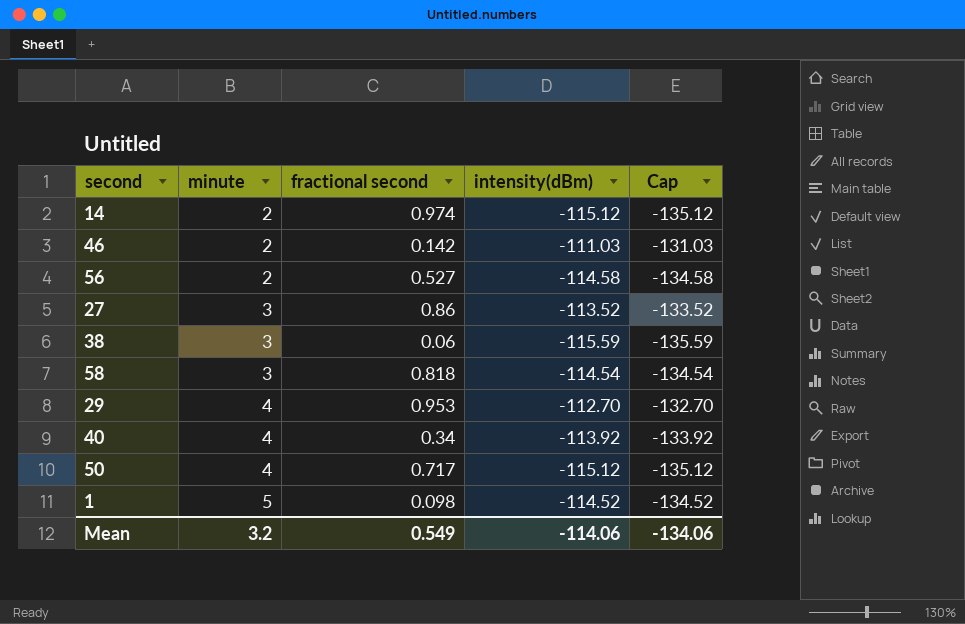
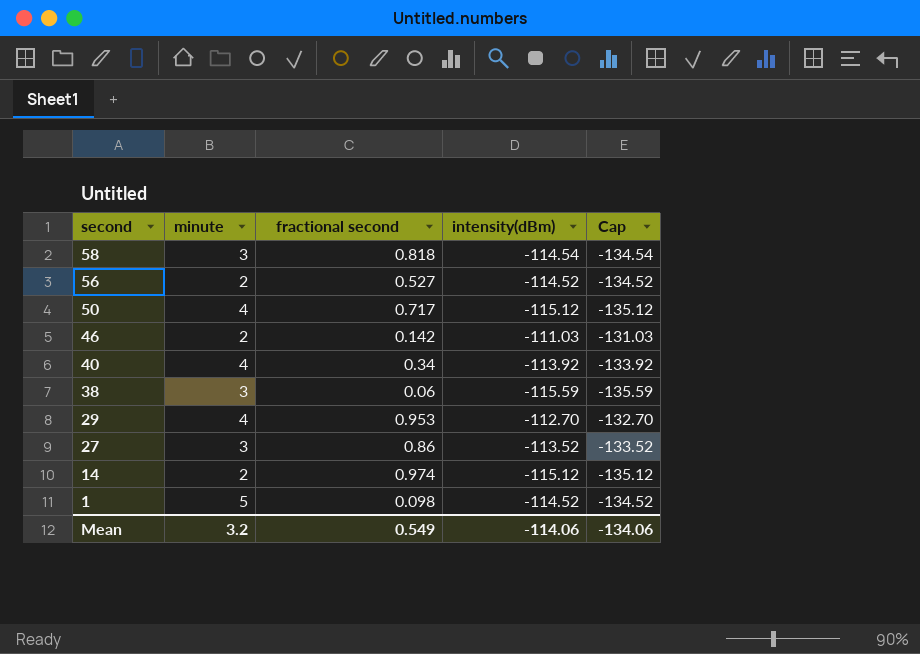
row order: minute ascending -> second descending
56 | intensity(dBm): -114.58 -> -114.52
56 | Cap: -134.58 -> -134.52

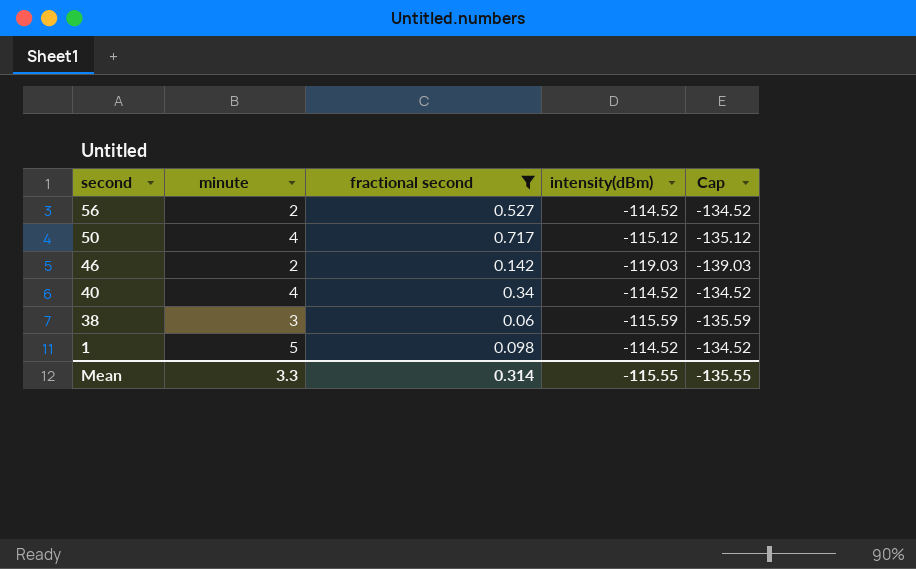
filter: none -> fractional second <= 0.717
46 | intensity(dBm): -111.03 -> -119.03
46 | Cap: -131.03 -> -139.03
40 | intensity(dBm): -113.92 -> -114.52
40 | Cap: -133.92 -> -134.52
Mean | minute: 3.2 -> 3.3
Mean | fractional second: 0.549 -> 0.314
Mean | intensity(dBm): -114.06 -> -115.55
Mean | Cap: -134.06 -> -135.55

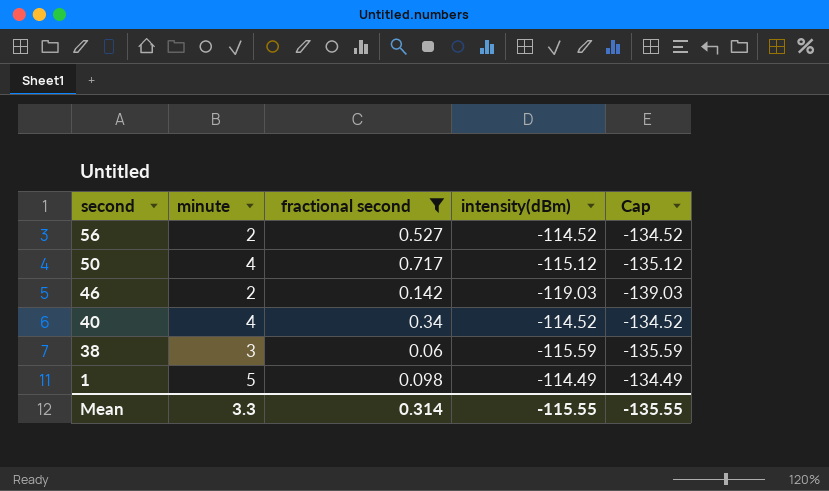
1 | intensity(dBm): -114.52 -> -114.49
1 | Cap: -134.52 -> -134.49

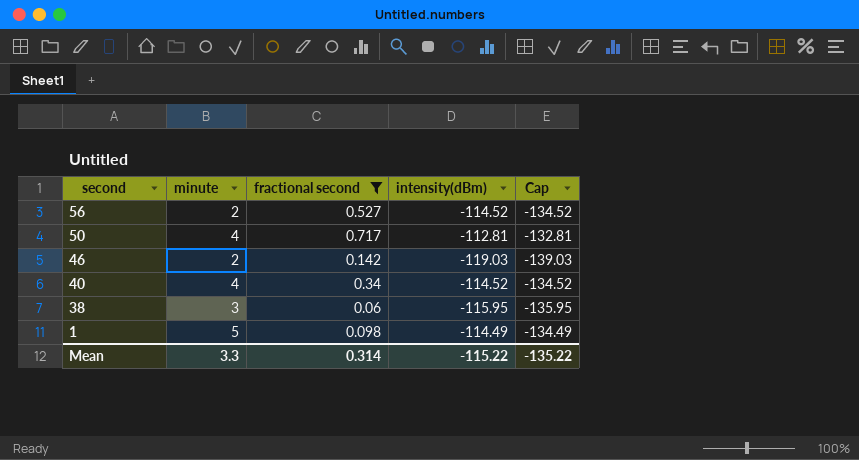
50 | intensity(dBm): -115.12 -> -112.81
50 | Cap: -135.12 -> -132.81
38 | intensity(dBm): -115.59 -> -115.95
38 | Cap: -135.59 -> -135.95
Mean | intensity(dBm): -115.55 -> -115.22
Mean | Cap: -135.55 -> -135.22

